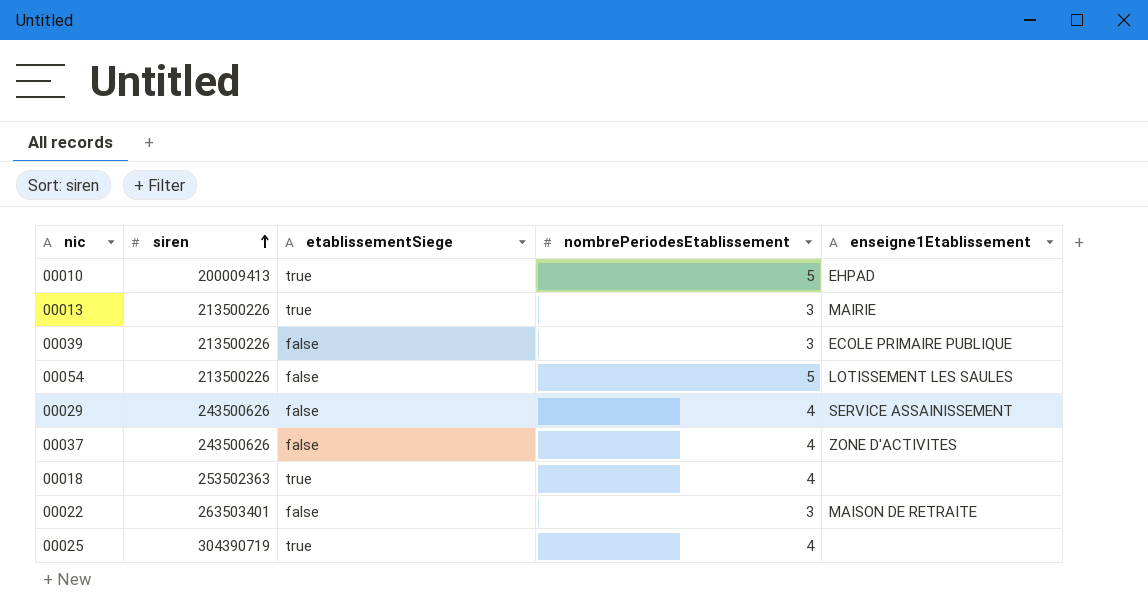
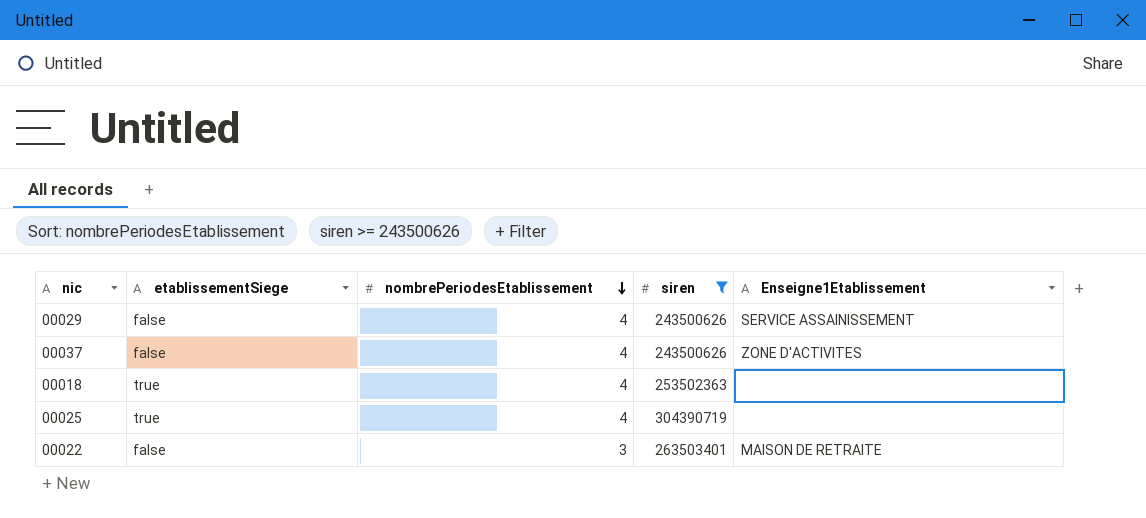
filter: none -> siren >= 243500626
row order: siren ascending -> nombrePeriodesEtablissement descending
column siren | position: 2 -> 4
column name: enseigne1Etablissement -> Enseigne1Etablissement

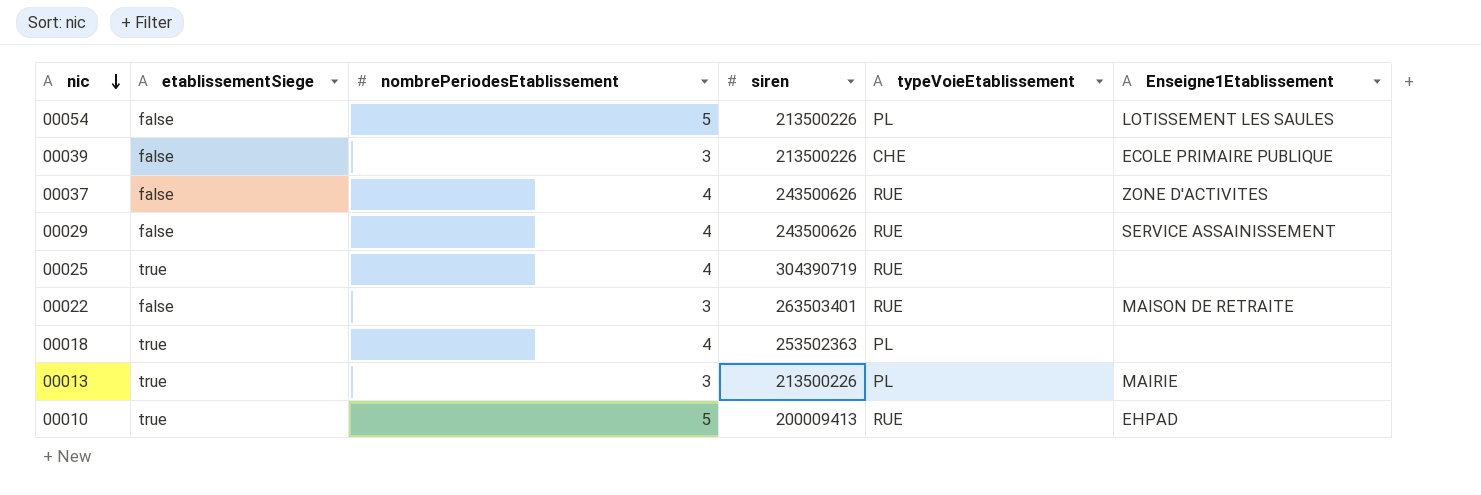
filter: siren >= 243500626 -> none
row order: nombrePeriodesEtablissement descending -> nic descending
column typeVoieEtablissement | position: none -> 5

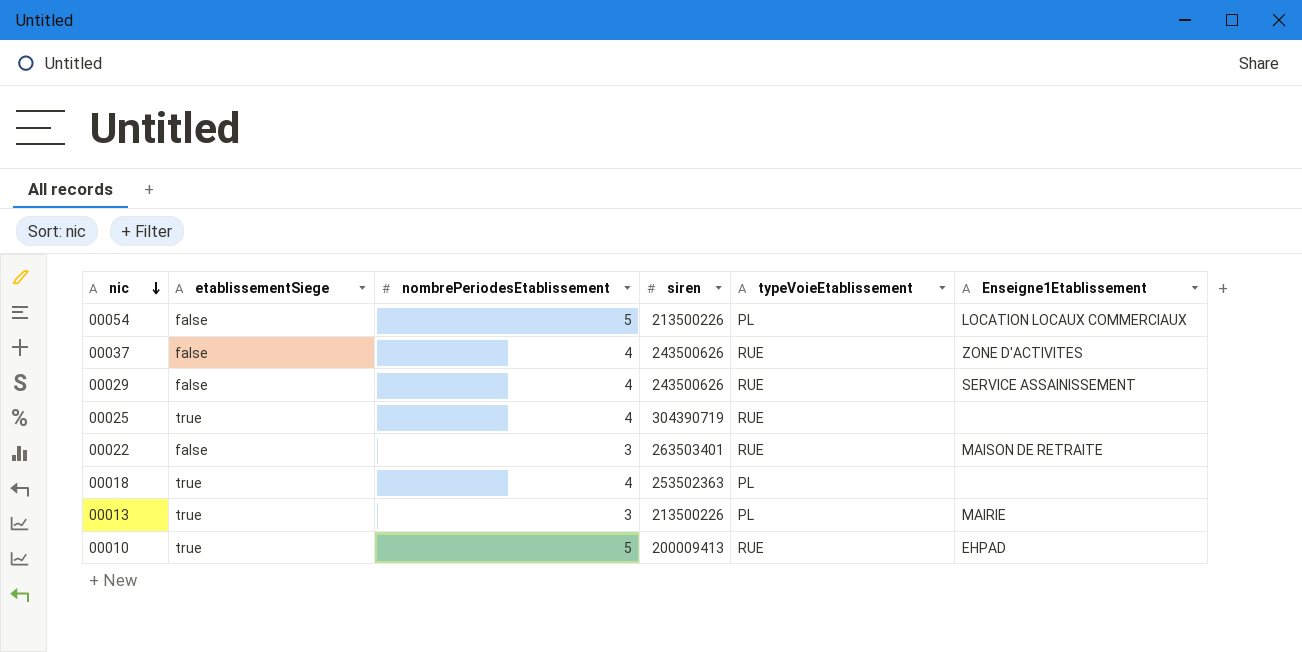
row 00039: false | 3 | 213500226 | CHE | ECOLE PRIMAIRE PUBLIQUE -> none
00054 | Enseigne1Etablissement: LOTISSEMENT LES SAULES -> LOCATION LOCAUX COMMERCIAUX

